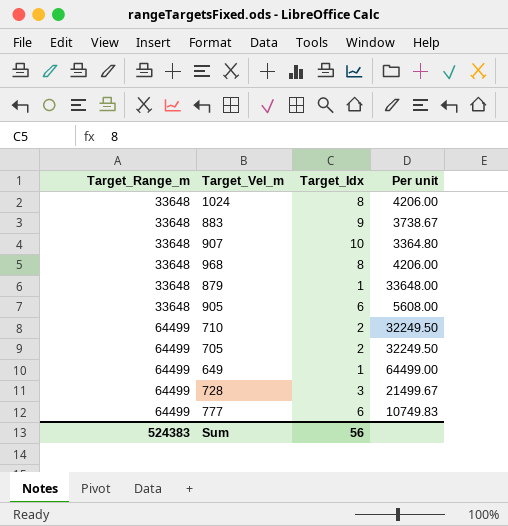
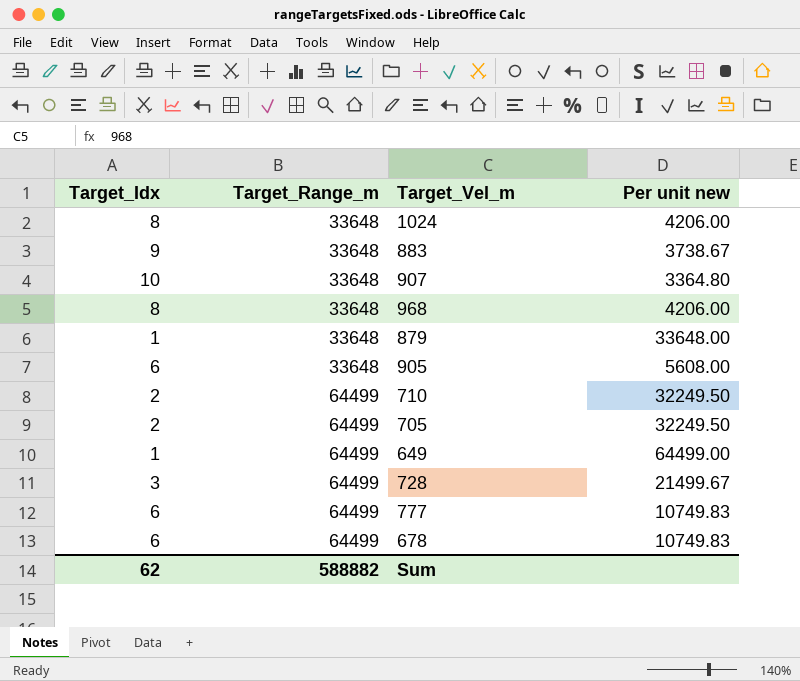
column Target_Idx | position: 3 -> 1
column name: Per unit -> Per unit new
row 678: none -> 6 | 64499 | 10749.83
Sum | Target_Idx: 56 -> 62
Sum | Target_Range_m: 524383 -> 588882

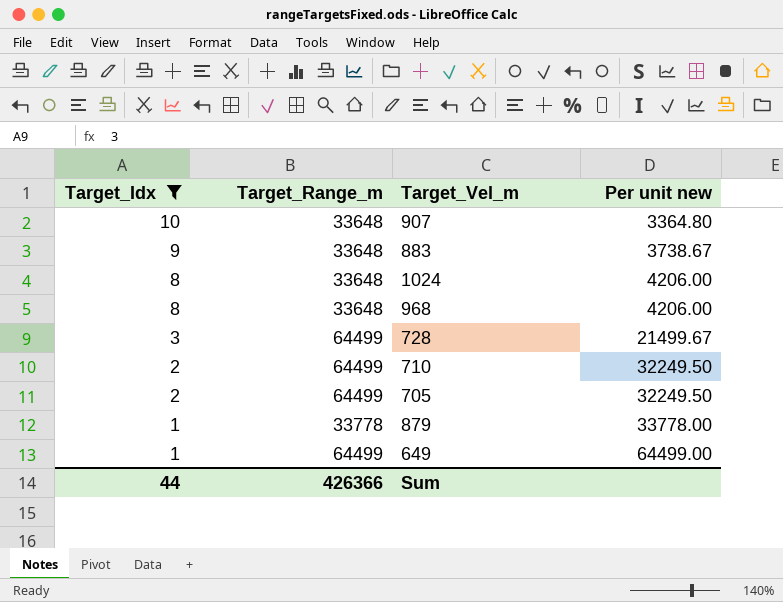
filter: none -> Target_Idx != 6
row order: Target_Range_m ascending -> Target_Idx descending
879 | Target_Range_m: 33648 -> 33778
879 | Per unit new: 33648.00 -> 33778.00
Sum | Target_Idx: 62 -> 44
Sum | Target_Range_m: 588882 -> 426366

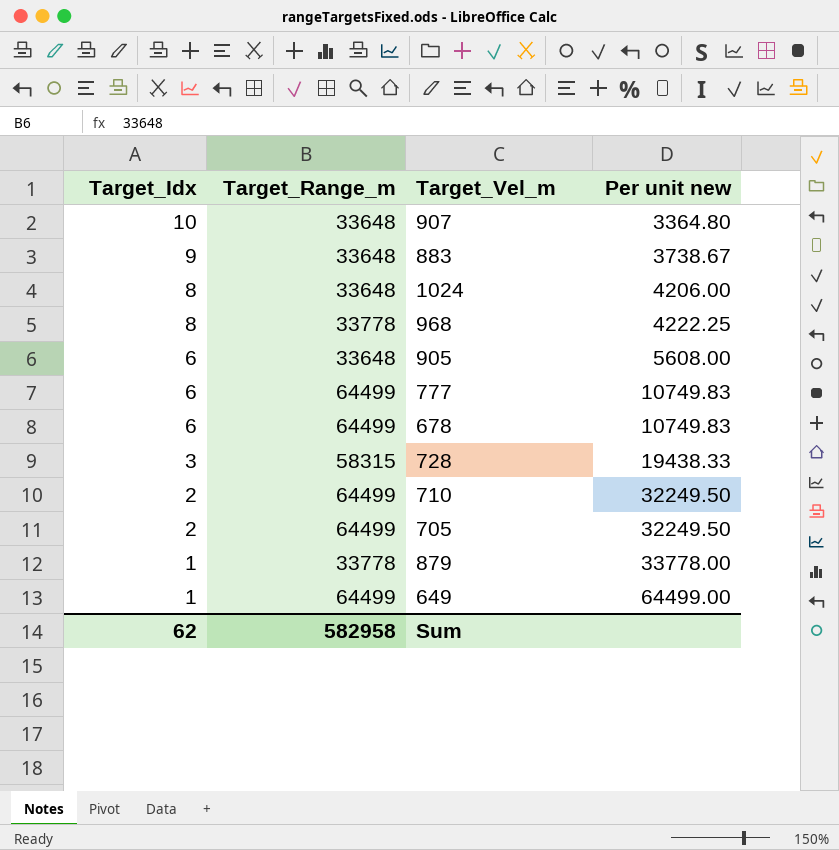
filter: Target_Idx != 6 -> none
968 | Target_Range_m: 33648 -> 33778
968 | Per unit new: 4206.00 -> 4222.25
728 | Target_Range_m: 64499 -> 58315
728 | Per unit new: 21499.67 -> 19438.33
Sum | Target_Idx: 44 -> 62
Sum | Target_Range_m: 426366 -> 582958

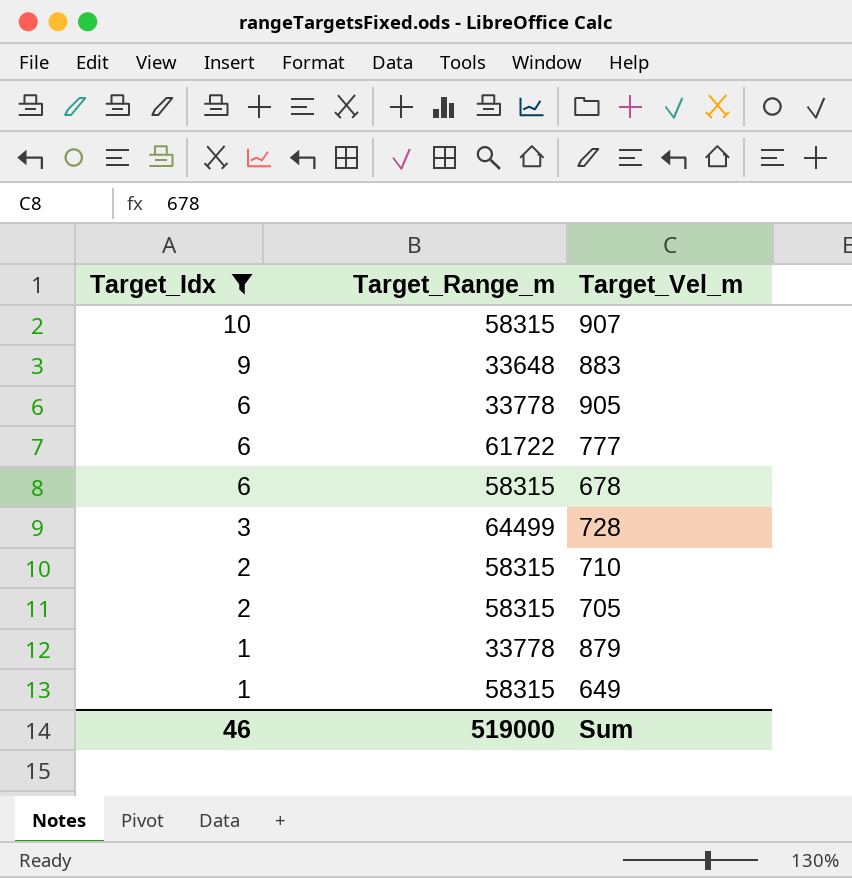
filter: none -> Target_Idx != 8
column Per unit new | formula: [Target_Range_m] / [Target_Idx] -> none
907 | Target_Range_m: 33648 -> 58315
905 | Target_Range_m: 33648 -> 33778
777 | Target_Range_m: 64499 -> 61722
678 | Target_Range_m: 64499 -> 58315
728 | Target_Range_m: 58315 -> 64499
710 | Target_Range_m: 64499 -> 58315
705 | Target_Range_m: 64499 -> 58315
649 | Target_Range_m: 64499 -> 58315
Sum | Target_Idx: 62 -> 46
Sum | Target_Range_m: 582958 -> 519000

